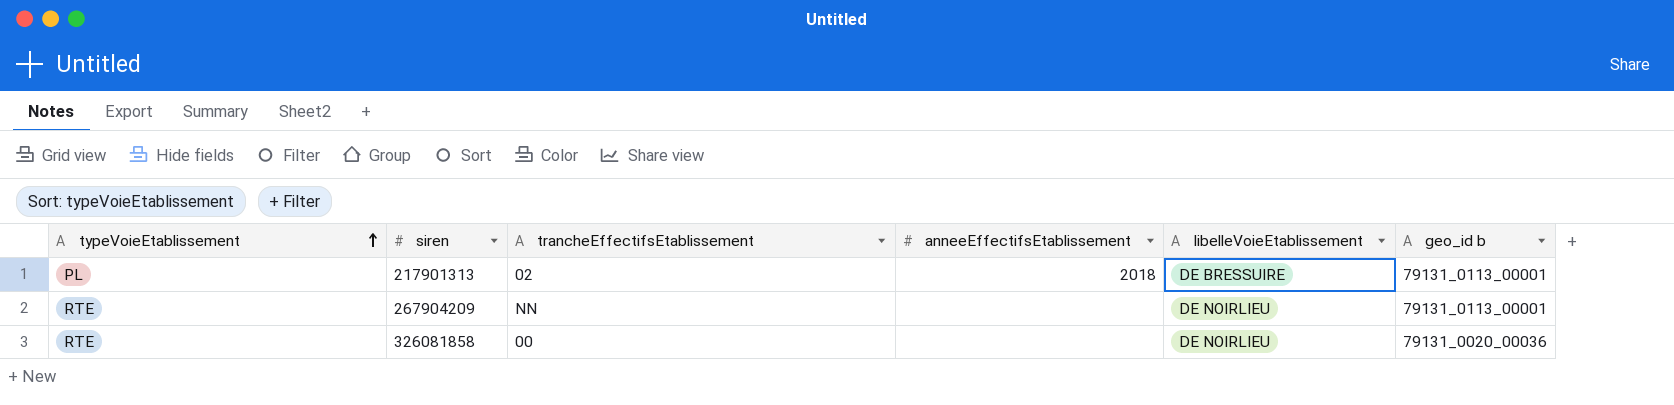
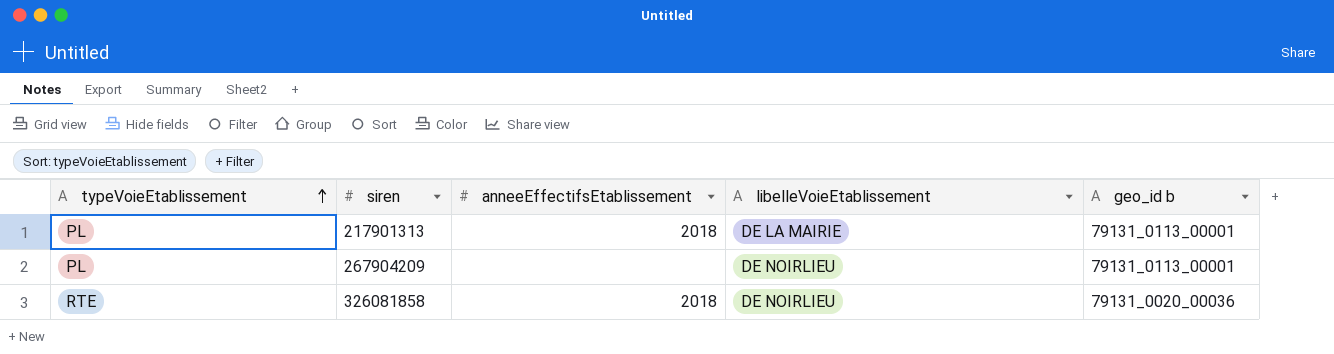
column trancheEffectifsEtablissement | position: 3 -> none
217901313 | libelleVoieEtablissement: DE BRESSUIRE -> DE LA MAIRIE
267904209 | typeVoieEtablissement: RTE -> PL
326081858 | anneeEffectifsEtablissement: none -> 2018

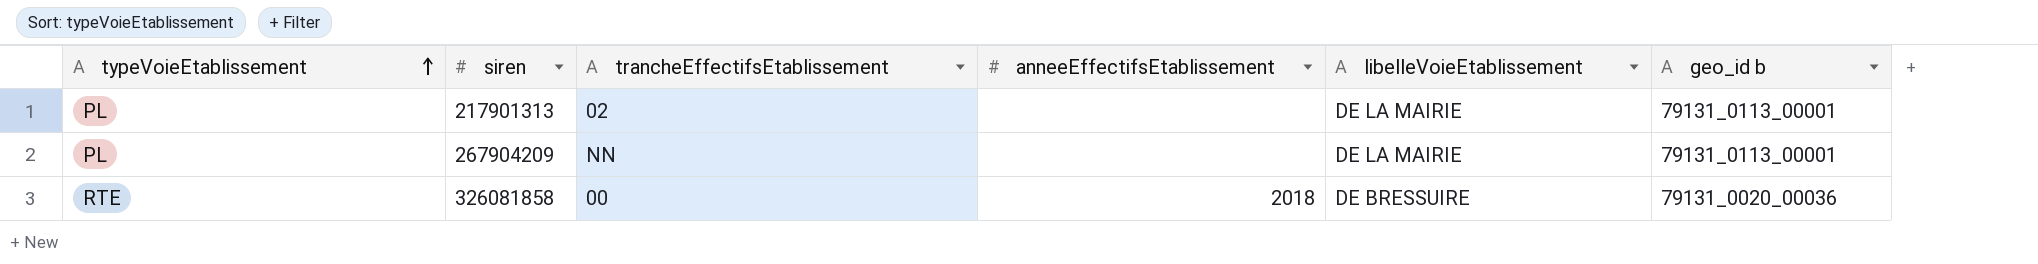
column trancheEffectifsEtablissement | position: none -> 3
217901313 | anneeEffectifsEtablissement: 2018 -> none
267904209 | libelleVoieEtablissement: DE NOIRLIEU -> DE LA MAIRIE
326081858 | libelleVoieEtablissement: DE NOIRLIEU -> DE BRESSUIRE

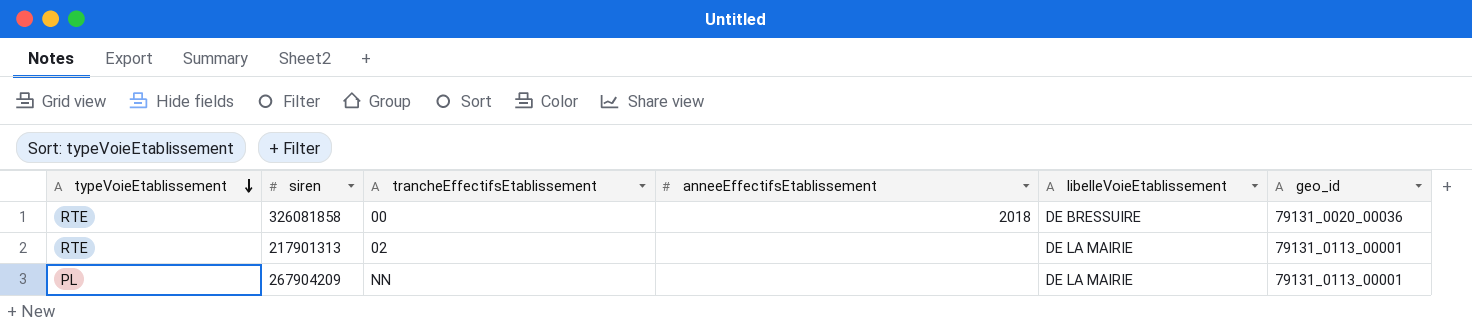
row order: typeVoieEtablissement ascending -> typeVoieEtablissement descending
column name: geo_id b -> geo_id
217901313 | typeVoieEtablissement: PL -> RTE

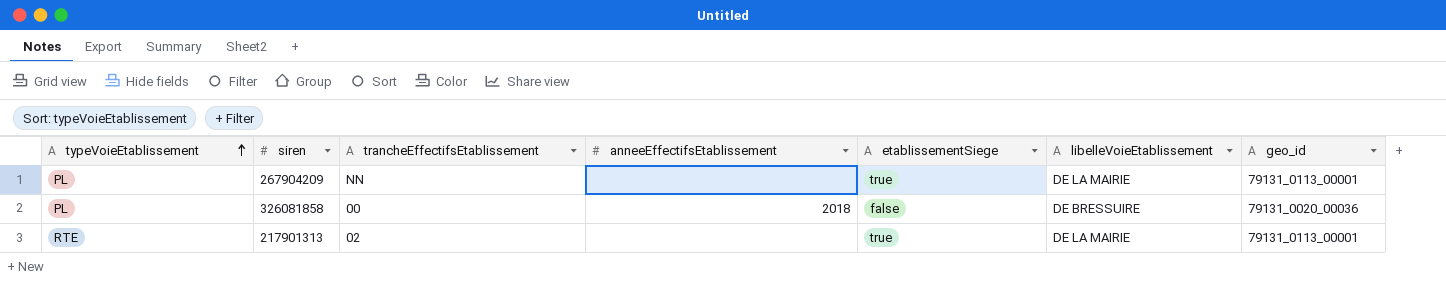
row order: typeVoieEtablissement descending -> typeVoieEtablissement ascending
column etablissementSiege | position: none -> 5
326081858 | typeVoieEtablissement: RTE -> PL

